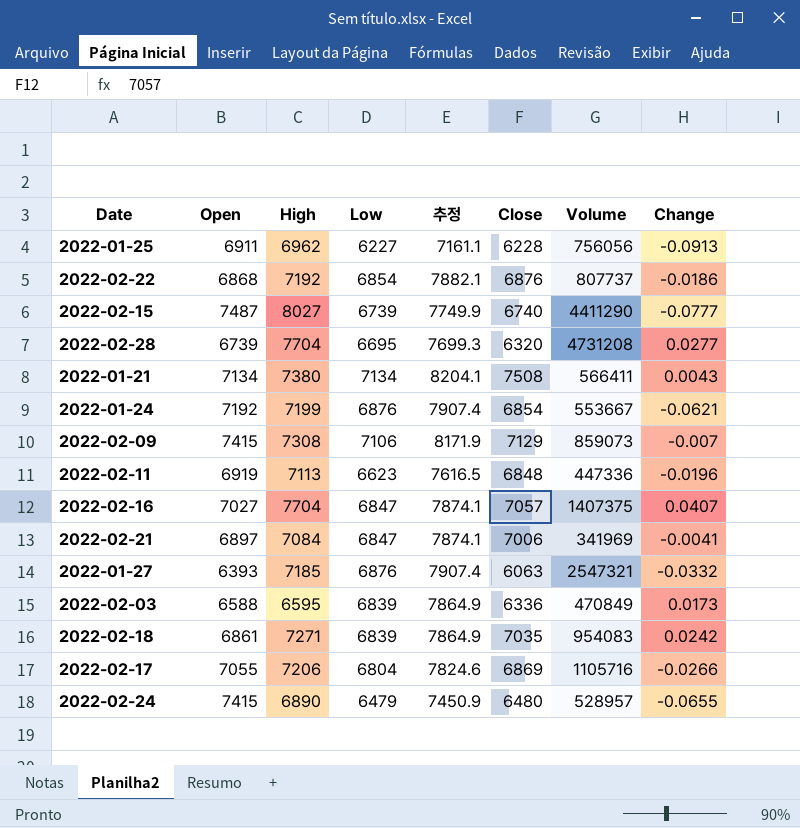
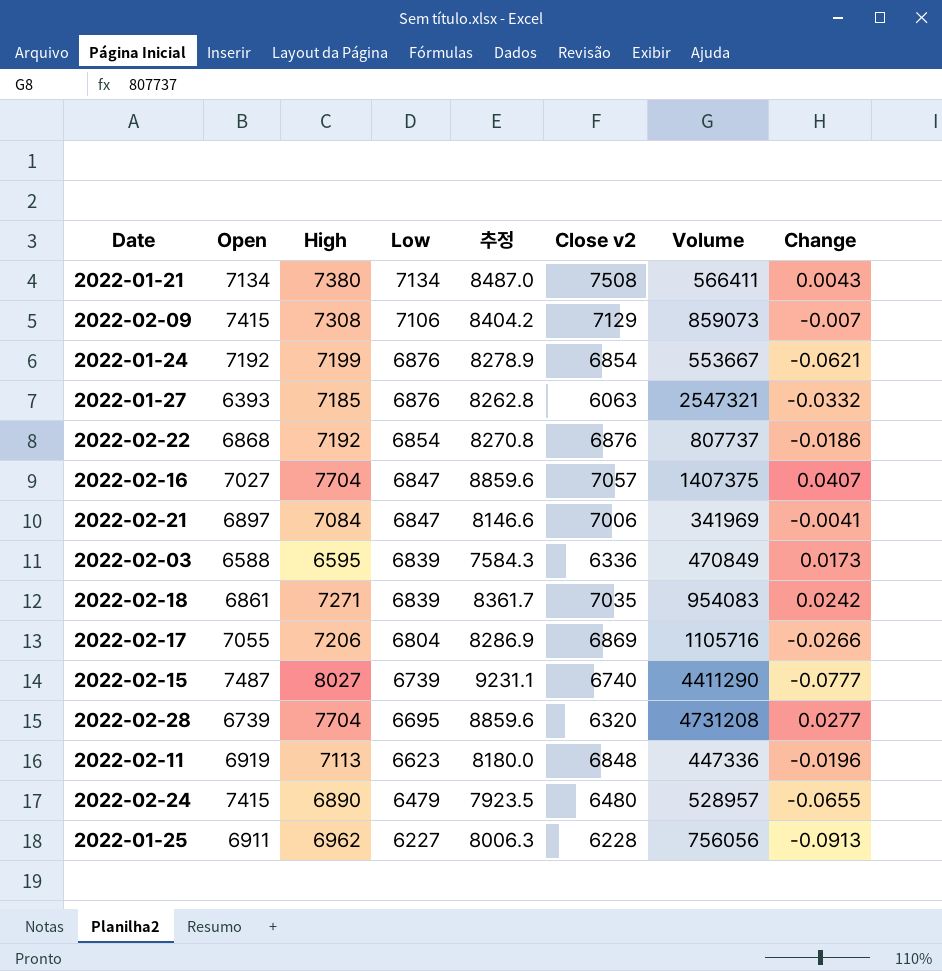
row order: none -> Low descending
column 추정 | formula: [Low] * 1.15 -> [High] * 1.15
column name: Close -> Close v2

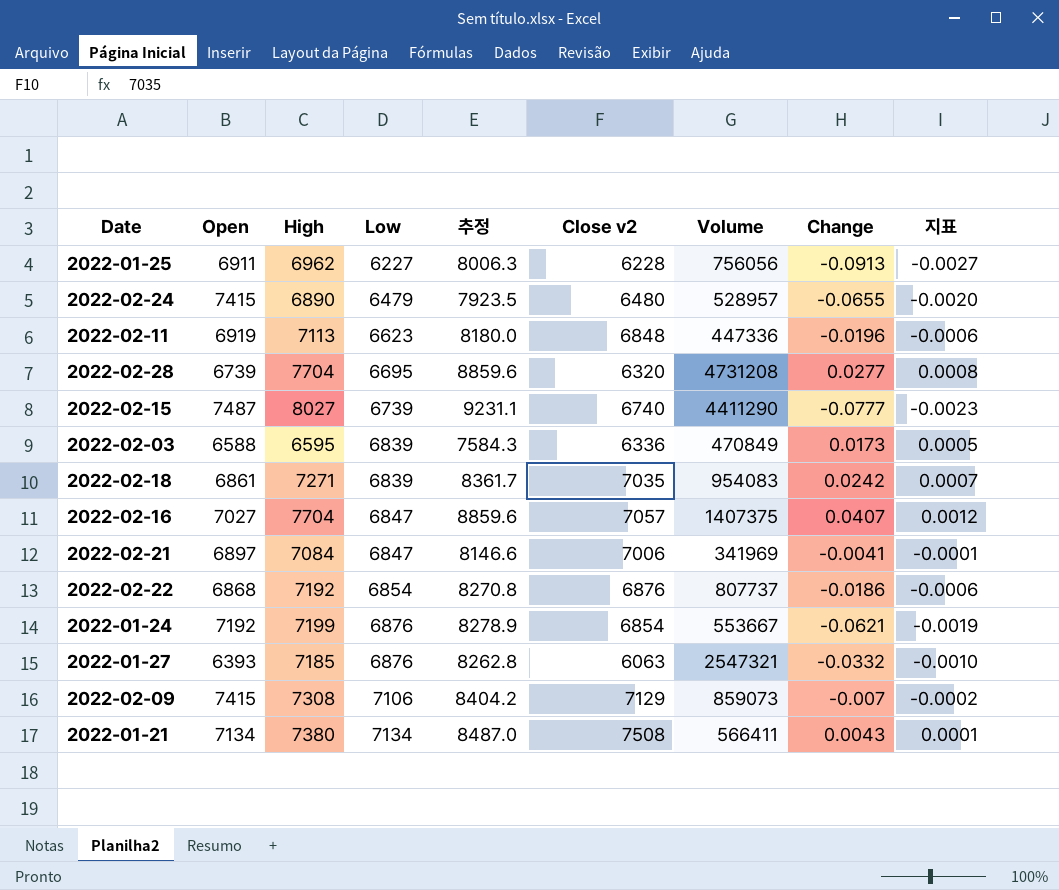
row order: Low descending -> Low ascending
column 지표 | formula: none -> [Change] * 0.03
row 2022-02-17: 7055 | 7206 | 6804 | 8286.9 | 6869 | 1105716 | -0.0266 -> none

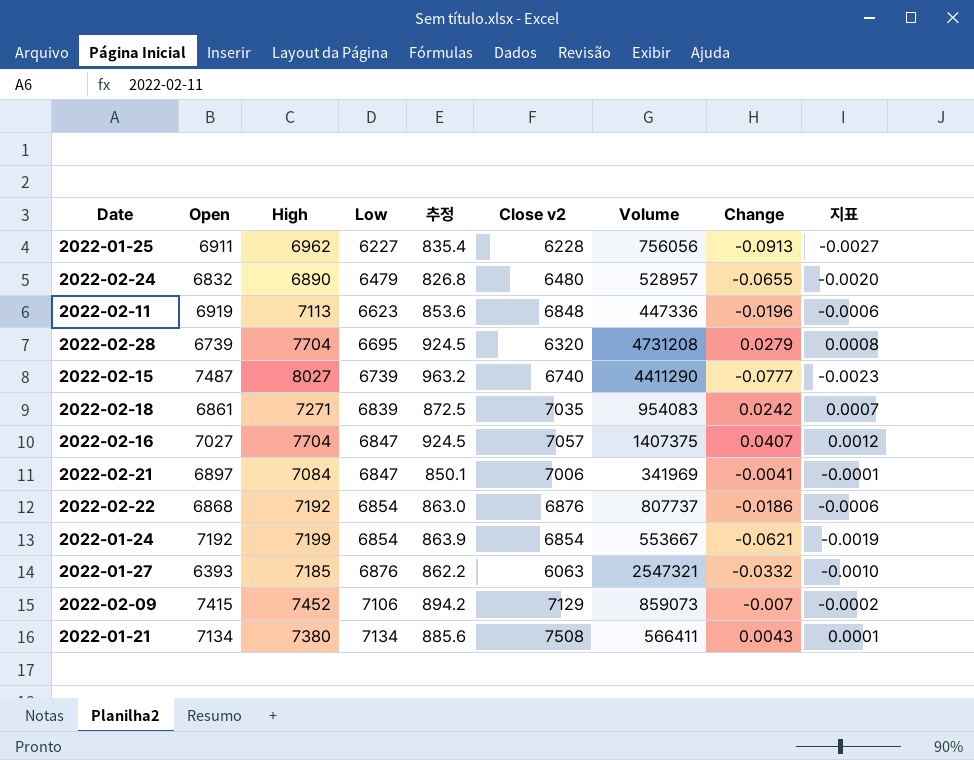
column 추정 | formula: [High] * 1.15 -> [High] * 0.12
row 2022-02-03: 6588 | 6595 | 6839 | 7584.3 | 6336 | 470849 | 0.0173 | 0.0005 -> none
2022-02-24 | Open: 7415 -> 6832
2022-02-28 | Change: 0.0277 -> 0.0279
2022-01-24 | Low: 6876 -> 6854
2022-02-09 | High: 7308 -> 7452

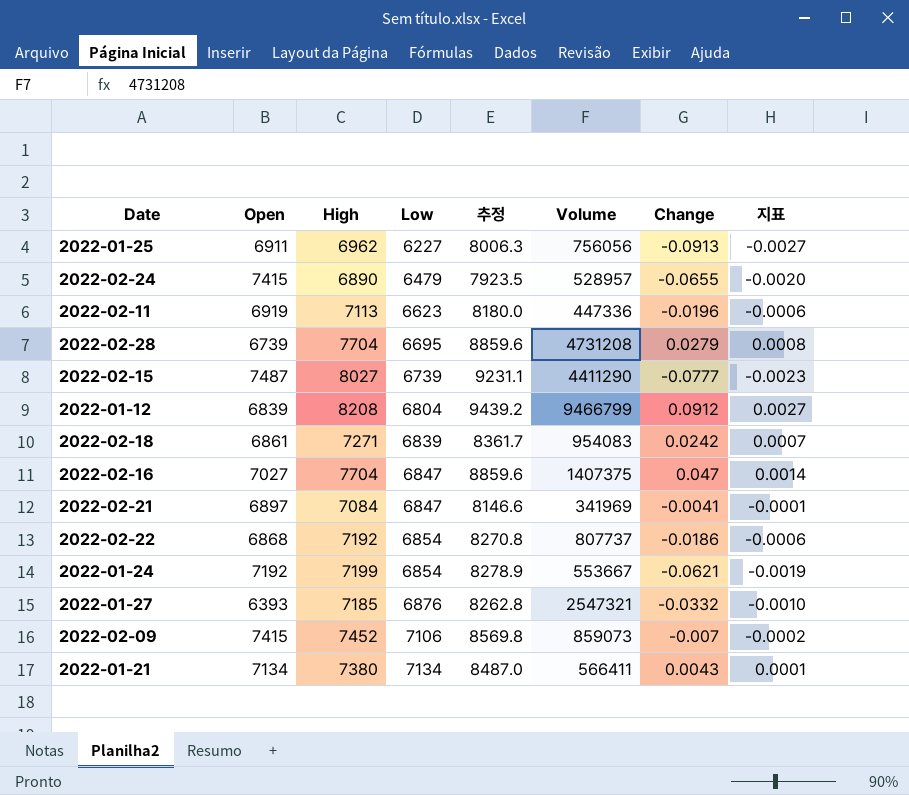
column Close v2 | position: 6 -> none
column 추정 | formula: [High] * 0.12 -> [High] * 1.15
2022-02-24 | Open: 6832 -> 7415
row 2022-01-12: none -> 6839 | 8208 | 6804 | 9439.2 | 9466799 | 0.0912 | 0.0027
2022-02-16 | Change: 0.0407 -> 0.047
2022-02-16 | 지표: 0.0012 -> 0.0014

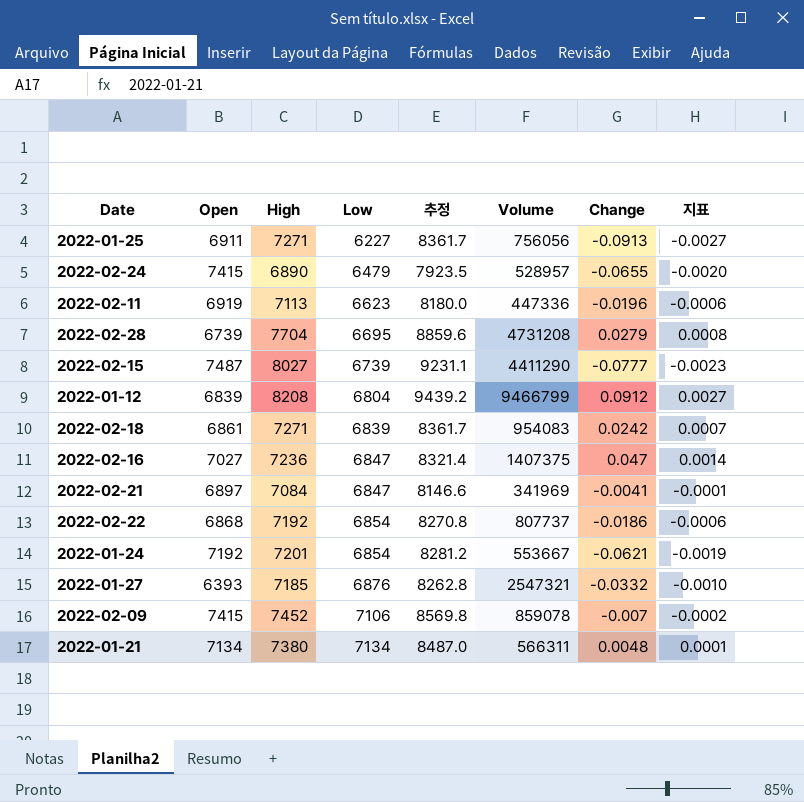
2022-01-25 | High: 6962 -> 7271
2022-01-25 | 추정: 8006.3 -> 8361.7
2022-02-16 | High: 7704 -> 7236
2022-02-16 | 추정: 8859.6 -> 8321.4
2022-01-24 | High: 7199 -> 7201
2022-01-24 | 추정: 8278.9 -> 8281.2
2022-02-09 | Volume: 859073 -> 859078
2022-01-21 | Volume: 566411 -> 566311
2022-01-21 | Change: 0.0043 -> 0.0048

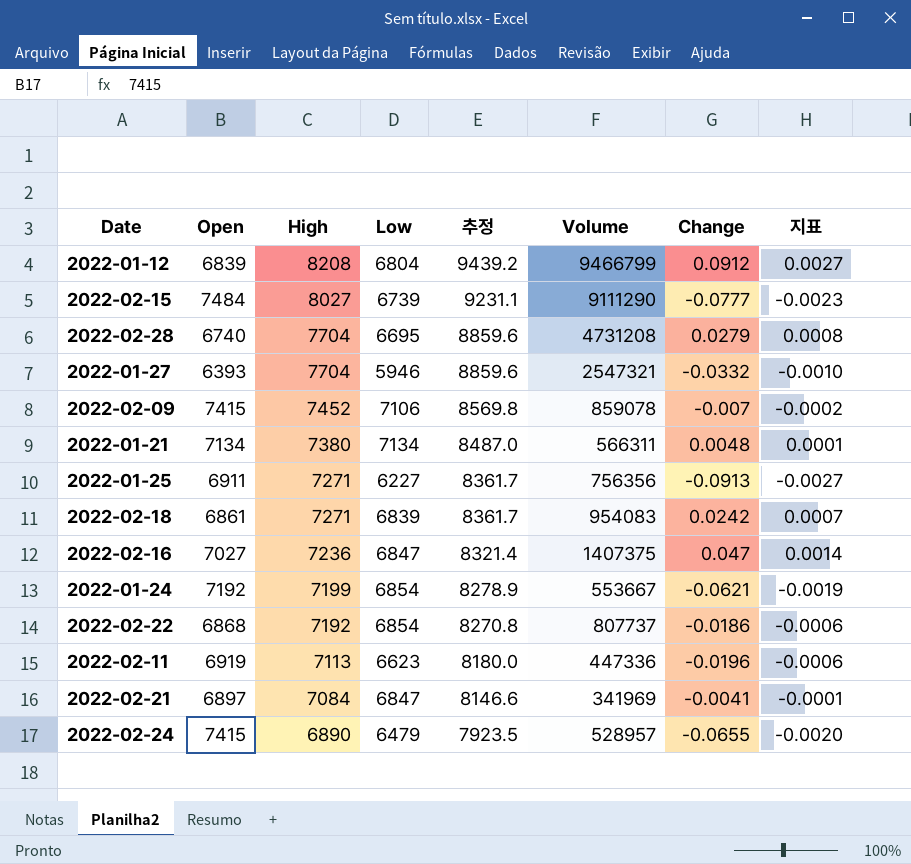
row order: Low ascending -> High descending
2022-02-15 | Open: 7487 -> 7484
2022-02-15 | Volume: 4411290 -> 9111290
2022-02-28 | Open: 6739 -> 6740
2022-01-27 | High: 7185 -> 7704
2022-01-27 | Low: 6876 -> 5946
2022-01-27 | 추정: 8262.8 -> 8859.6
2022-01-25 | Volume: 756056 -> 756356
2022-01-24 | High: 7201 -> 7199
2022-01-24 | 추정: 8281.2 -> 8278.9

